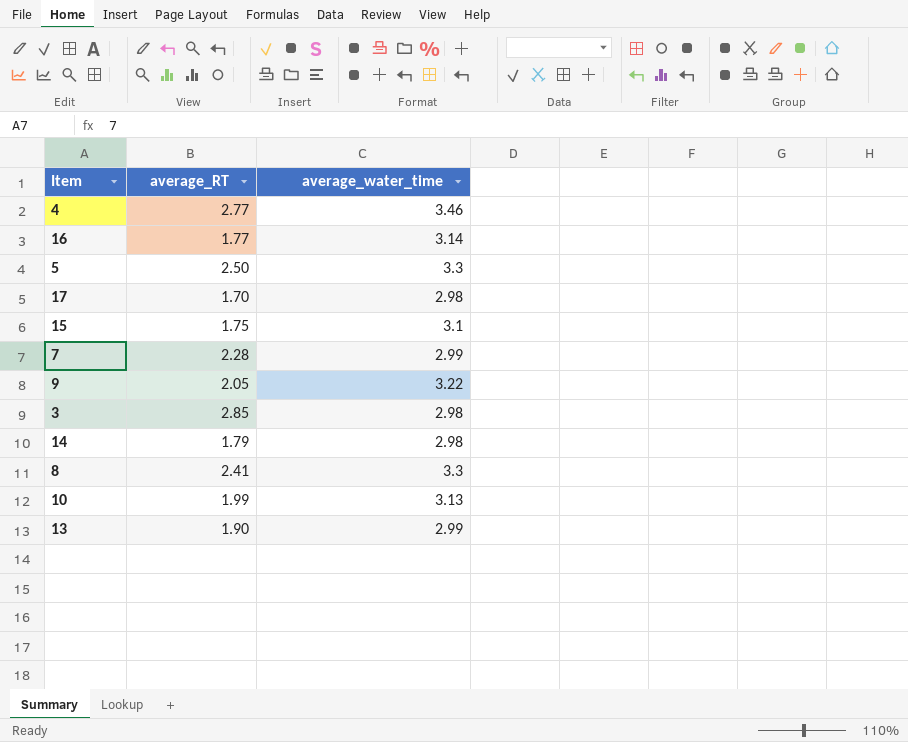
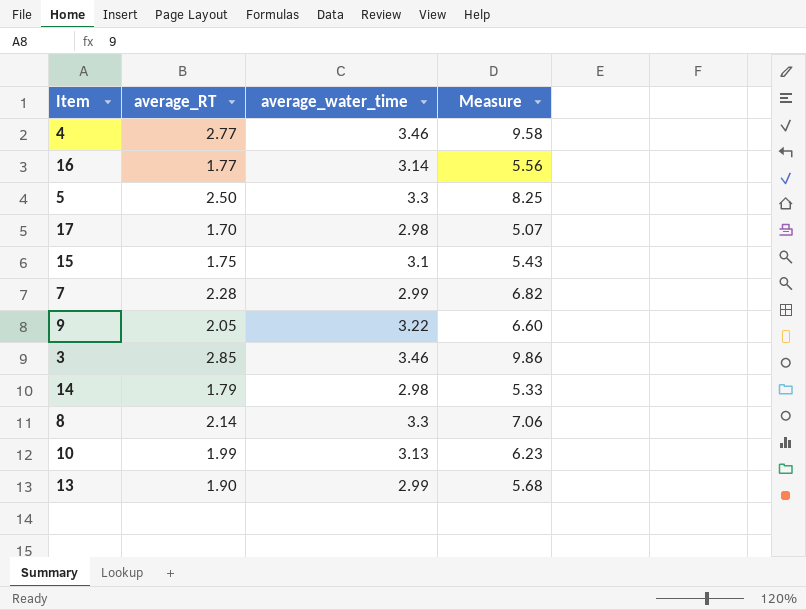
column Measure | formula: none -> [average_RT] * [average_water_time]
3 | average_water_time: 2.98 -> 3.46
8 | average_RT: 2.41 -> 2.14

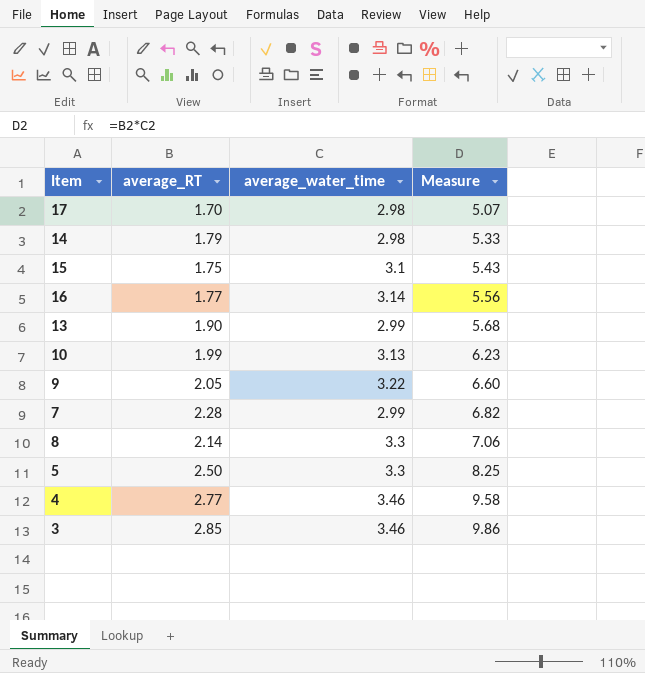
row order: none -> Measure ascending

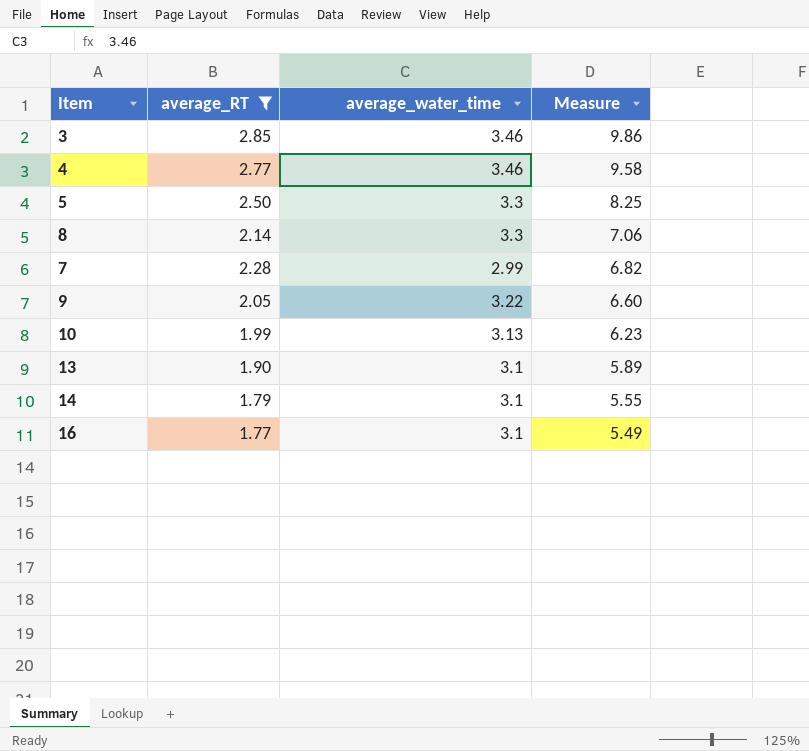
filter: none -> average_RT >= 1.77
row order: Measure ascending -> Measure descending
13 | average_water_time: 2.99 -> 3.1
13 | Measure: 5.68 -> 5.89
14 | average_water_time: 2.98 -> 3.1
14 | Measure: 5.33 -> 5.55
16 | average_water_time: 3.14 -> 3.1
16 | Measure: 5.56 -> 5.49

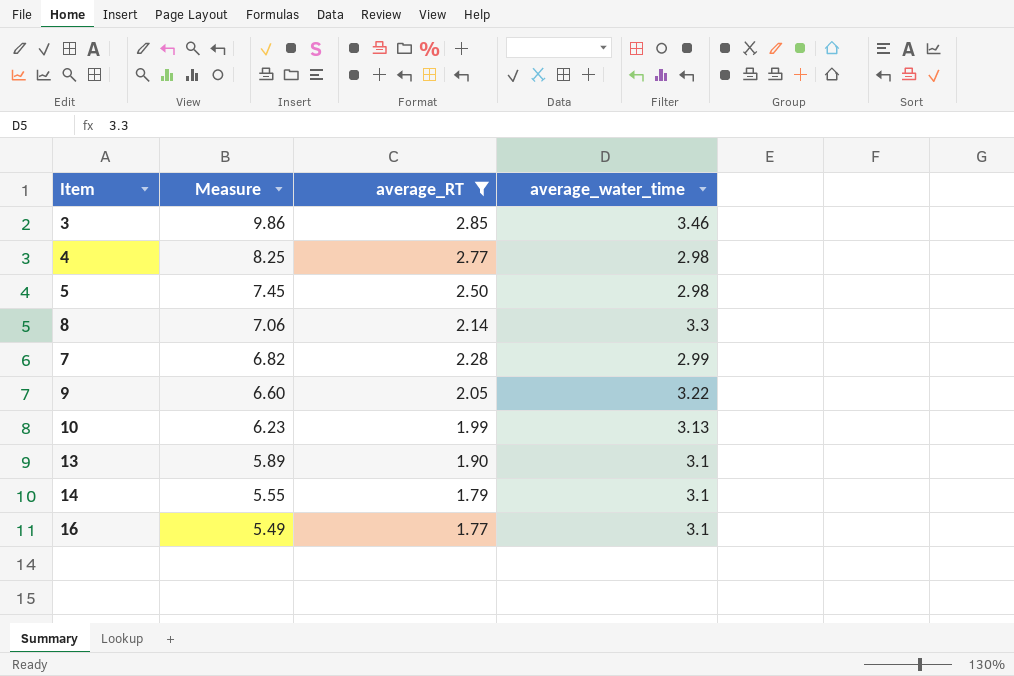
column Measure | position: 4 -> 2
4 | Measure: 9.58 -> 8.25
4 | average_water_time: 3.46 -> 2.98
5 | Measure: 8.25 -> 7.45
5 | average_water_time: 3.3 -> 2.98

